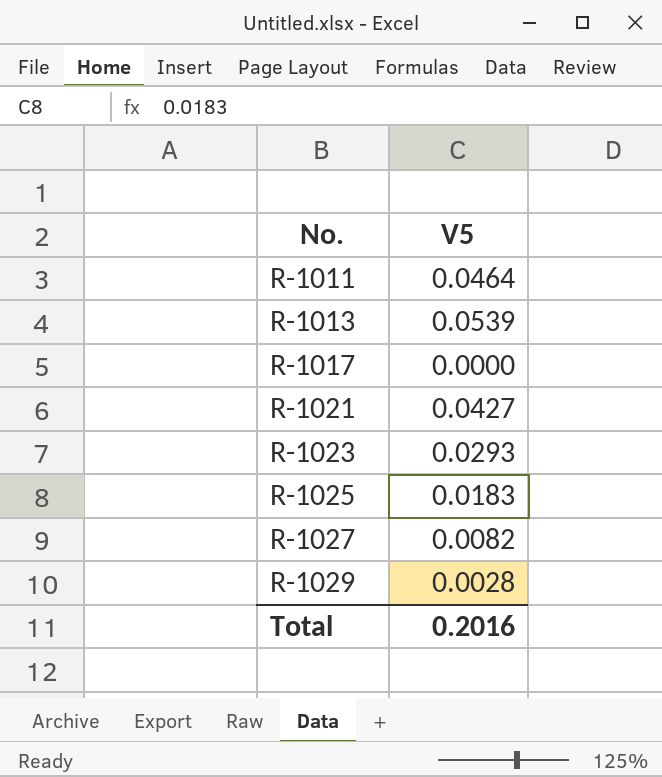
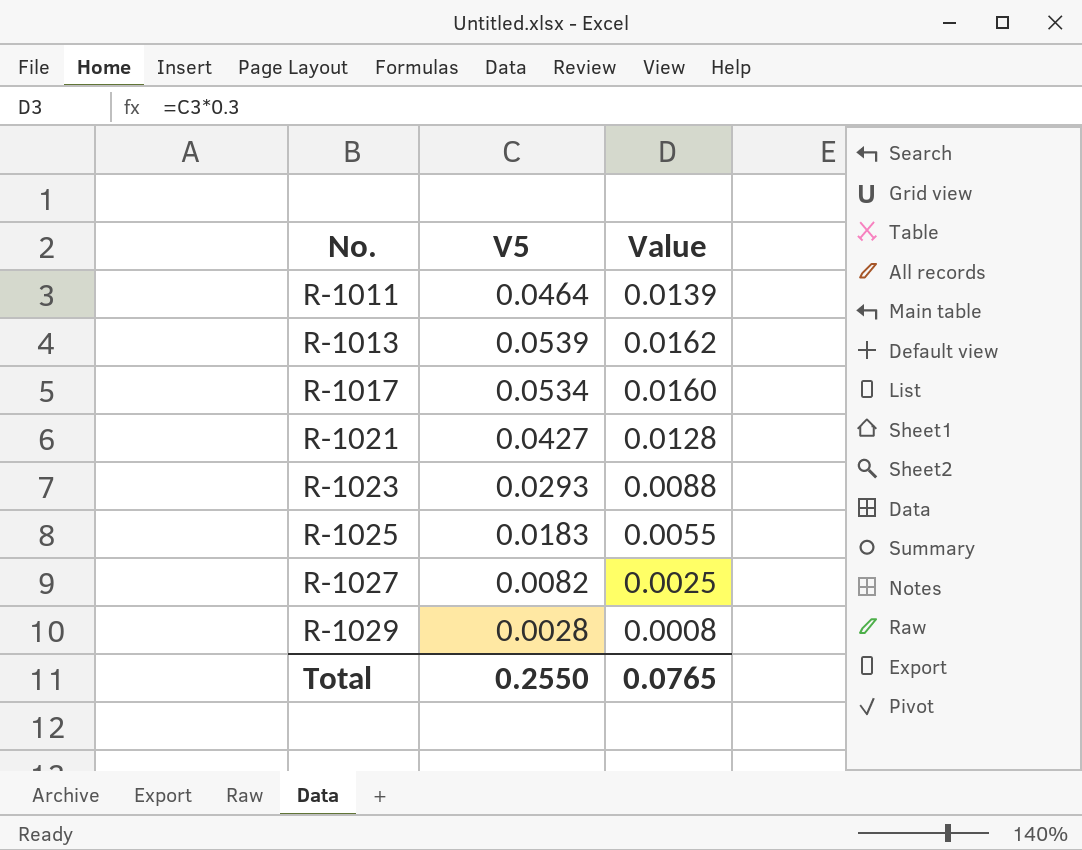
column Value | formula: none -> [V5] * 0.3
R-1017 | V5: 0.0000 -> 0.0534
Total | V5: 0.2016 -> 0.2550

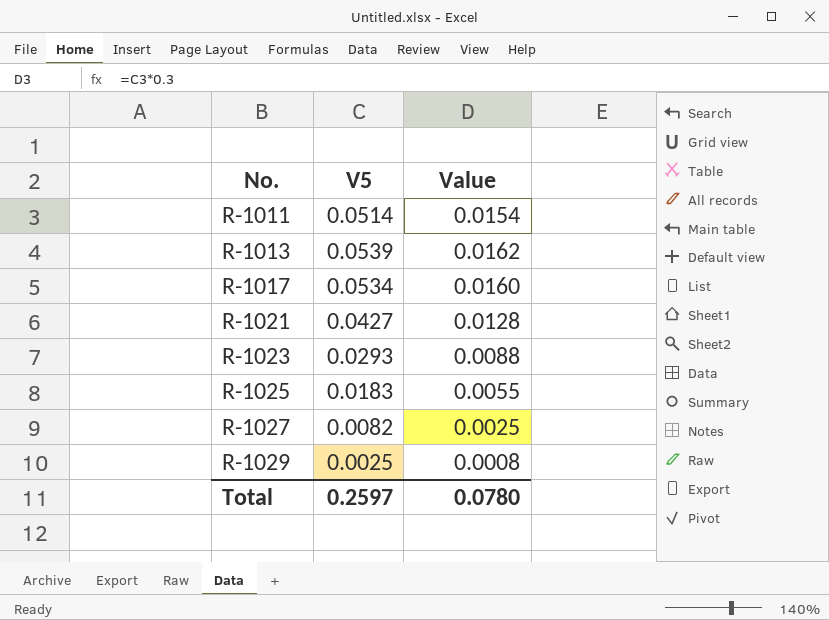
R-1011 | V5: 0.0464 -> 0.0514
R-1011 | Value: 0.0139 -> 0.0154
R-1029 | V5: 0.0028 -> 0.0025
Total | V5: 0.2550 -> 0.2597
Total | Value: 0.0765 -> 0.0780

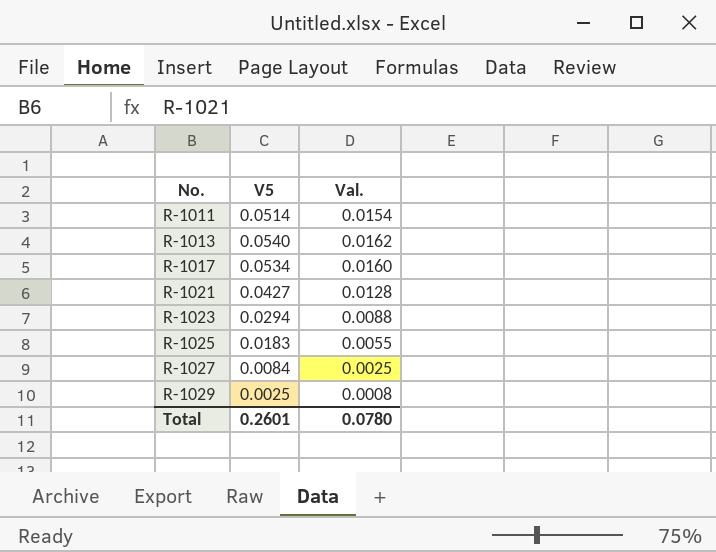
column name: Value -> Val.
R-1013 | V5: 0.0539 -> 0.0540
R-1023 | V5: 0.0293 -> 0.0294
R-1027 | V5: 0.0082 -> 0.0084
Total | V5: 0.2597 -> 0.2601

